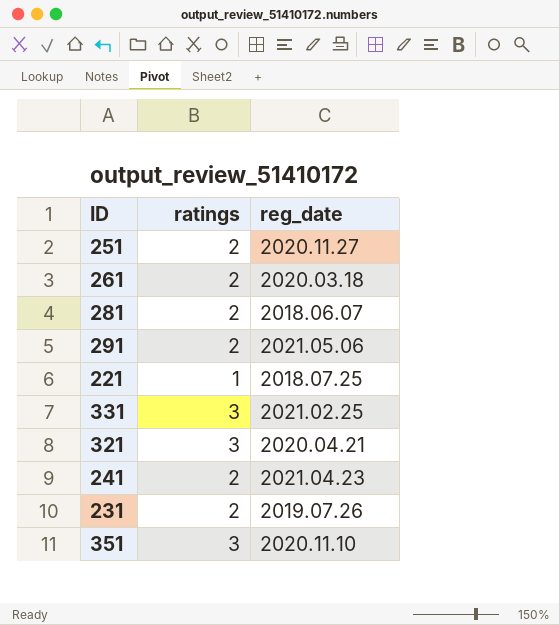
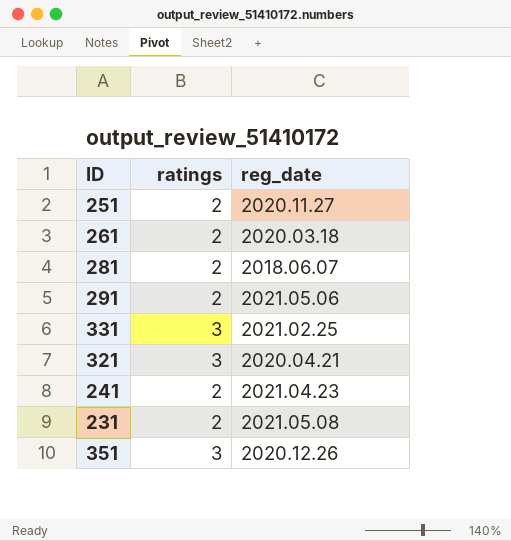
row 221: 1 | 2018.07.25 -> none
231 | reg_date: 2019.07.26 -> 2021.05.08
351 | reg_date: 2020.11.10 -> 2020.12.26

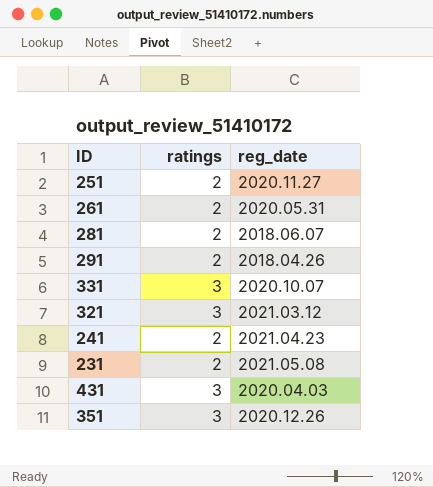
261 | reg_date: 2020.03.18 -> 2020.05.31
291 | reg_date: 2021.05.06 -> 2018.04.26
331 | reg_date: 2021.02.25 -> 2020.10.07
321 | reg_date: 2020.04.21 -> 2021.03.12
row 431: none -> 3 | 2020.04.03

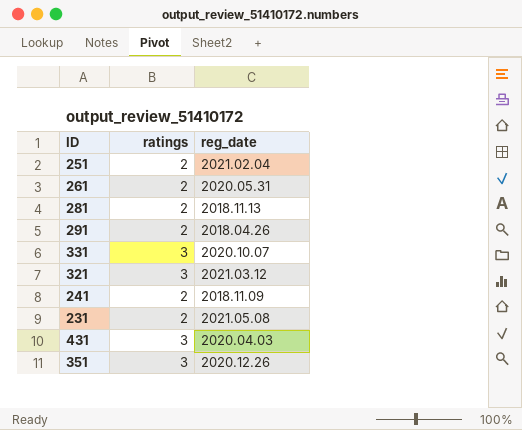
251 | reg_date: 2020.11.27 -> 2021.02.04
281 | reg_date: 2018.06.07 -> 2018.11.13
241 | reg_date: 2021.04.23 -> 2018.11.09

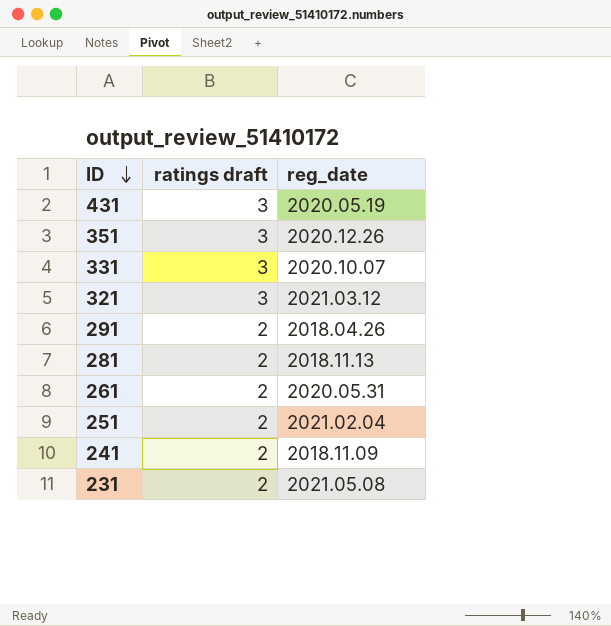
row order: none -> ID descending
column name: ratings -> ratings draft
431 | reg_date: 2020.04.03 -> 2020.05.19

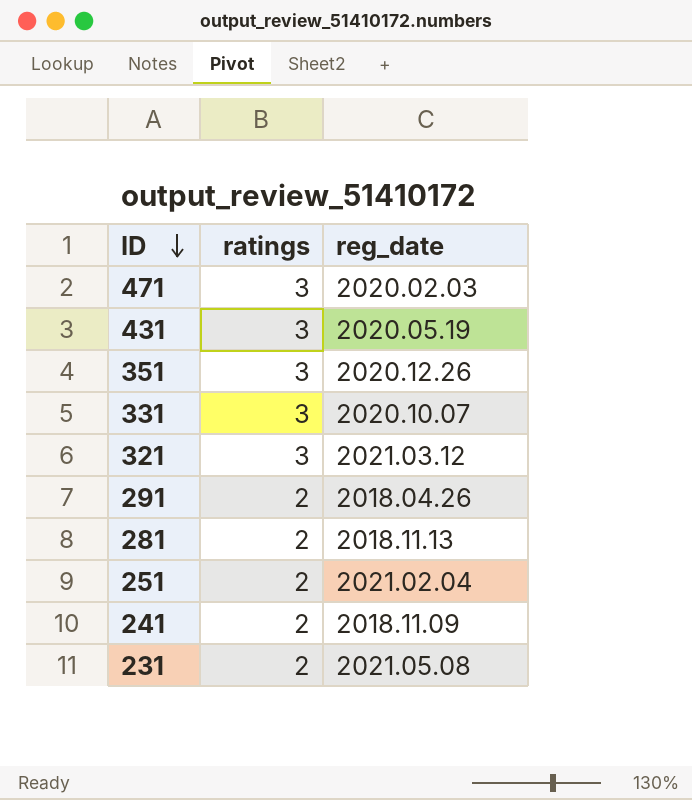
column name: ratings draft -> ratings
row 261: 2 | 2020.05.31 -> none
row 471: none -> 3 | 2020.02.03

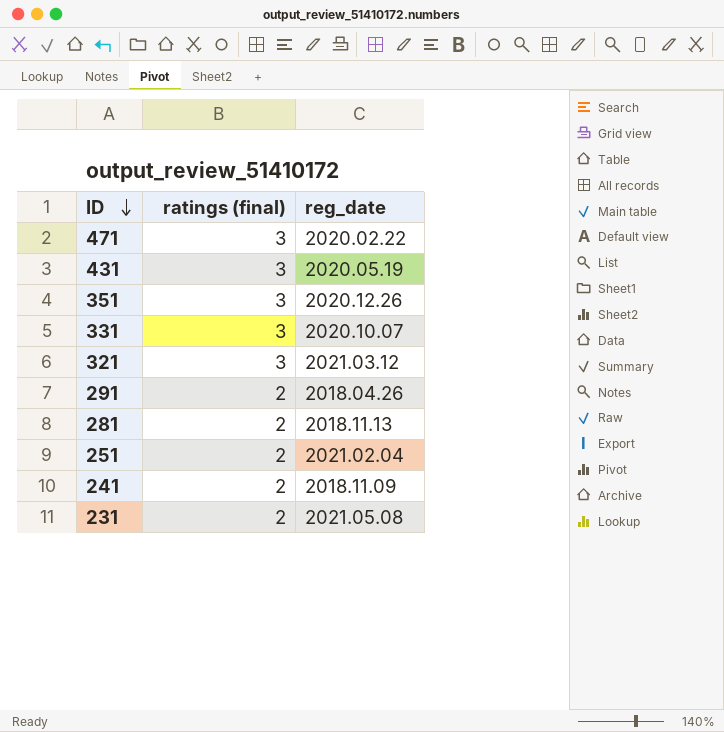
column name: ratings -> ratings (final)
471 | reg_date: 2020.02.03 -> 2020.02.22

